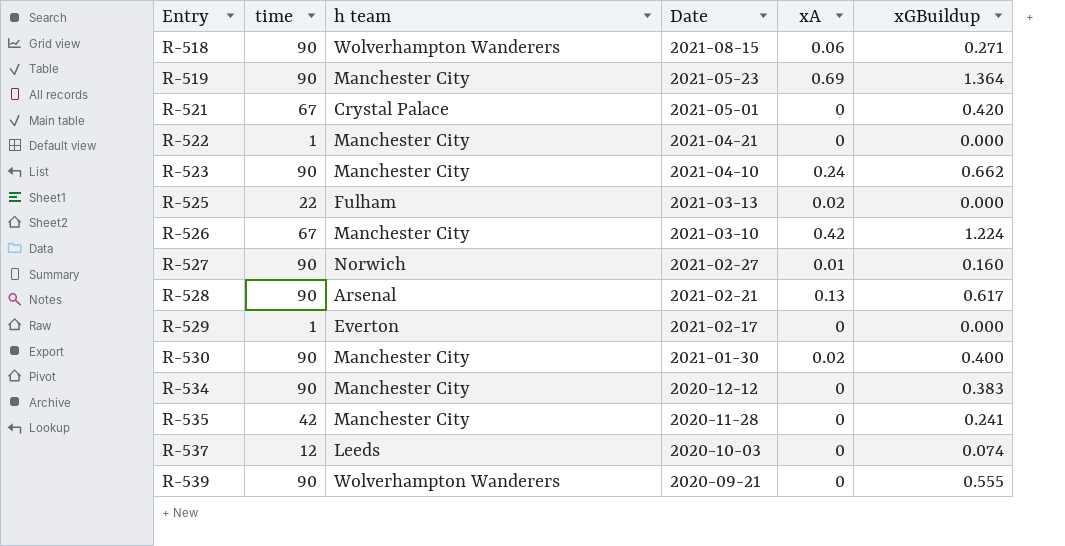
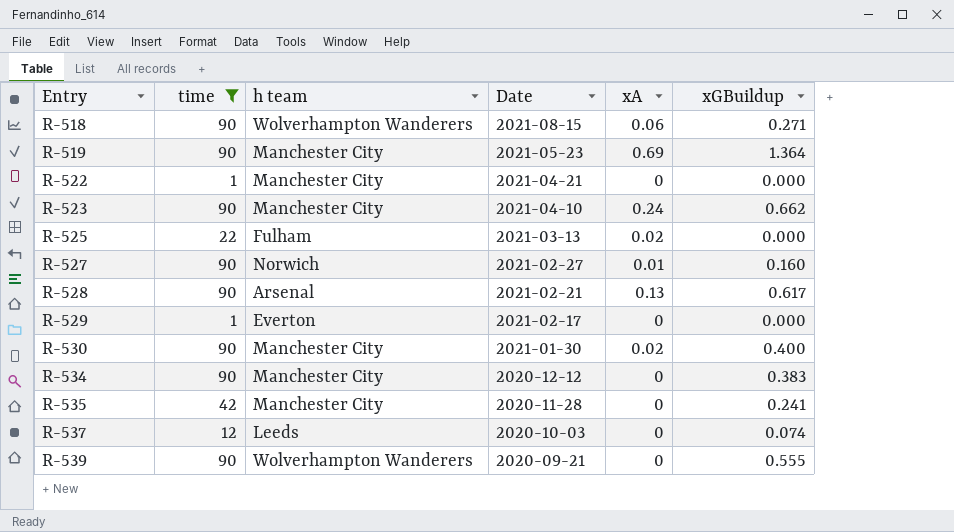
filter: none -> time != 67

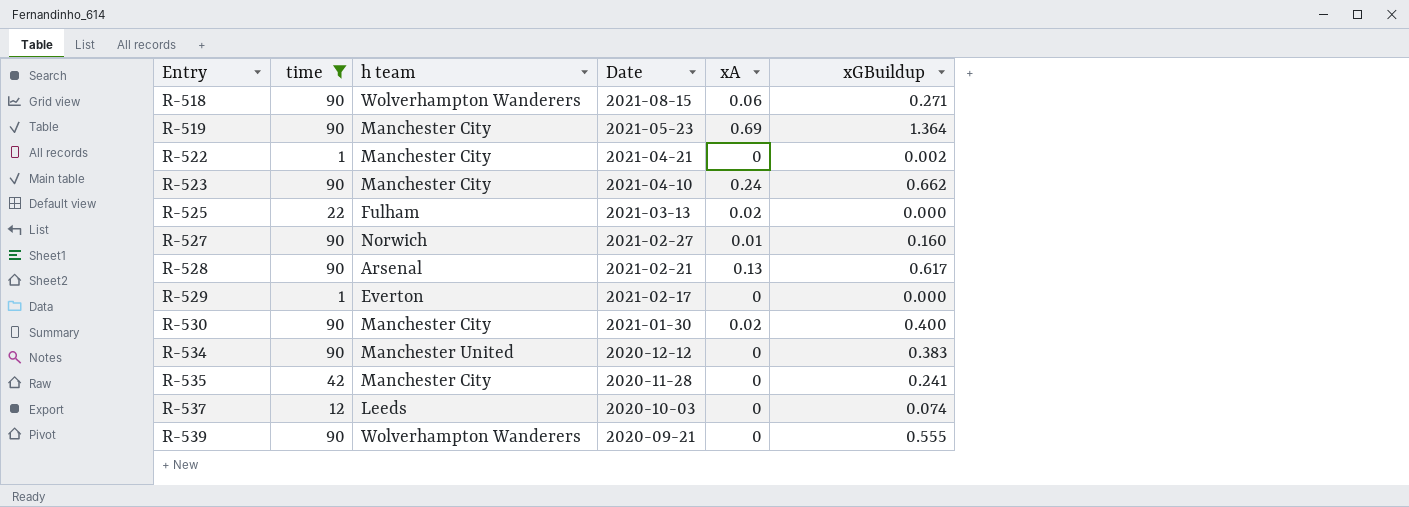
R-522 | xGBuildup: 0.000 -> 0.002
R-534 | h team: Manchester City -> Manchester United

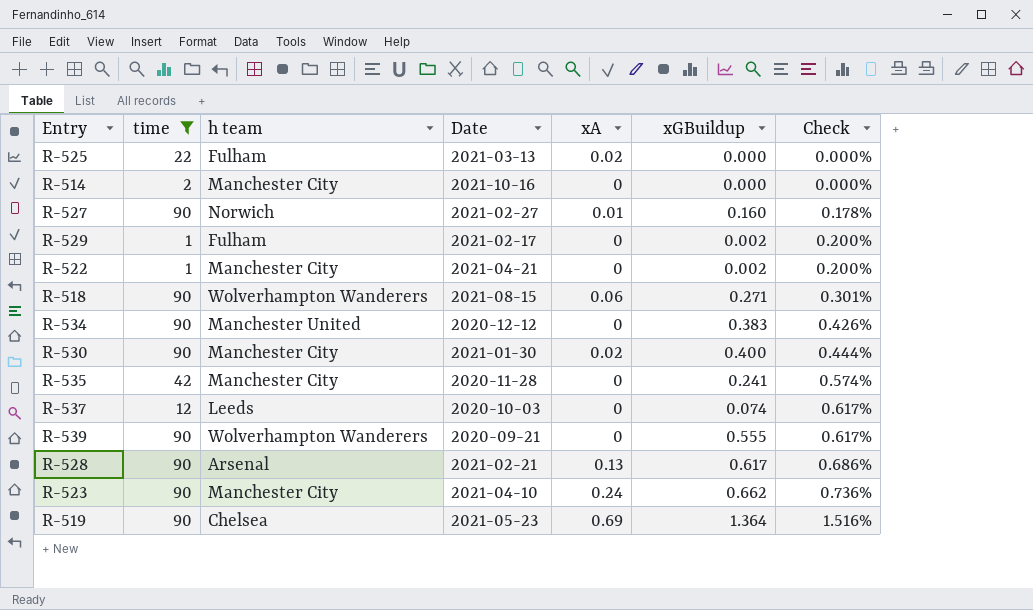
row order: Entry ascending -> Check ascending
column Check | formula: none -> [xGBuildup] / [time]
row R-514: none -> 2 | Manchester City | 2021-10-16 | 0 | 0.000 | 0.000%
R-529 | h team: Everton -> Fulham
R-529 | xGBuildup: 0.000 -> 0.002
R-519 | h team: Manchester City -> Chelsea

